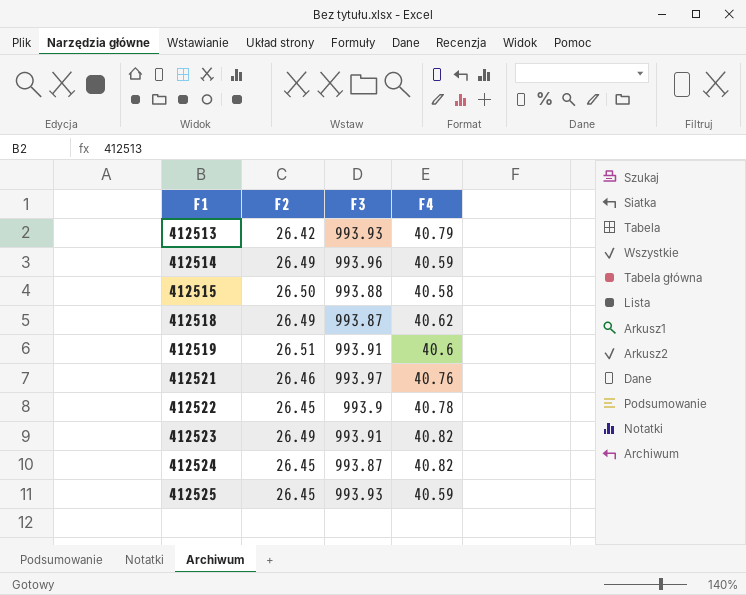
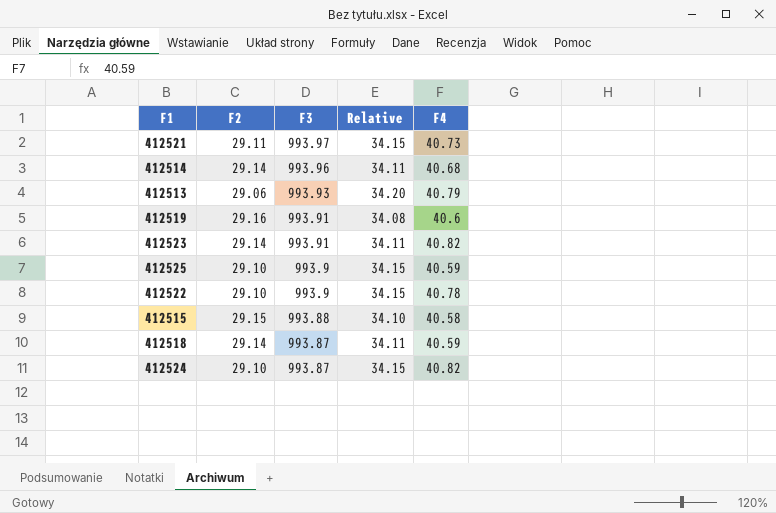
row order: F1 ascending -> F3 descending
column Relative | formula: none -> [F3] / [F2]
412521 | F2: 26.46 -> 29.11
412521 | F4: 40.76 -> 40.73
412514 | F2: 26.49 -> 29.14
412514 | F4: 40.59 -> 40.68
412513 | F2: 26.42 -> 29.06
412519 | F2: 26.51 -> 29.16
412523 | F2: 26.49 -> 29.14
412525 | F2: 26.45 -> 29.10
412525 | F3: 993.93 -> 993.9
412522 | F2: 26.45 -> 29.10
412515 | F2: 26.50 -> 29.15
412518 | F2: 26.49 -> 29.14
412518 | F4: 40.62 -> 40.59
412524 | F2: 26.45 -> 29.10

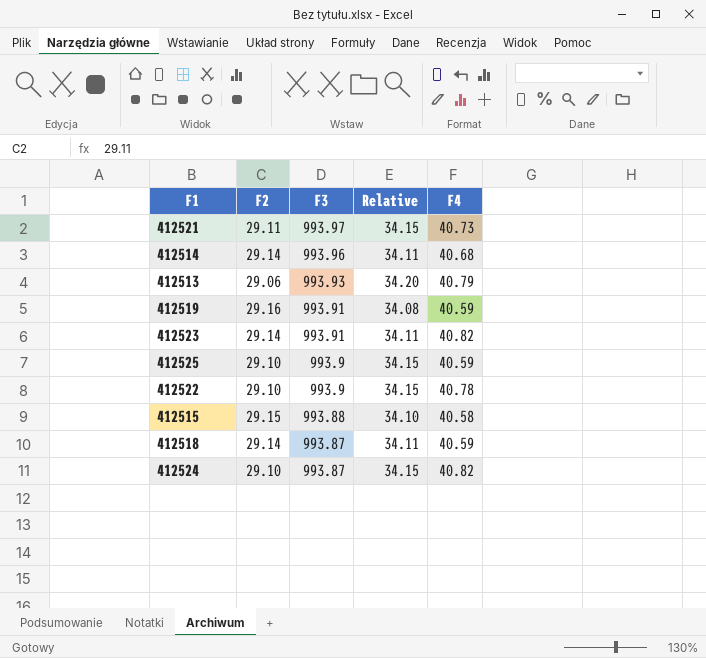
412519 | F4: 40.6 -> 40.59

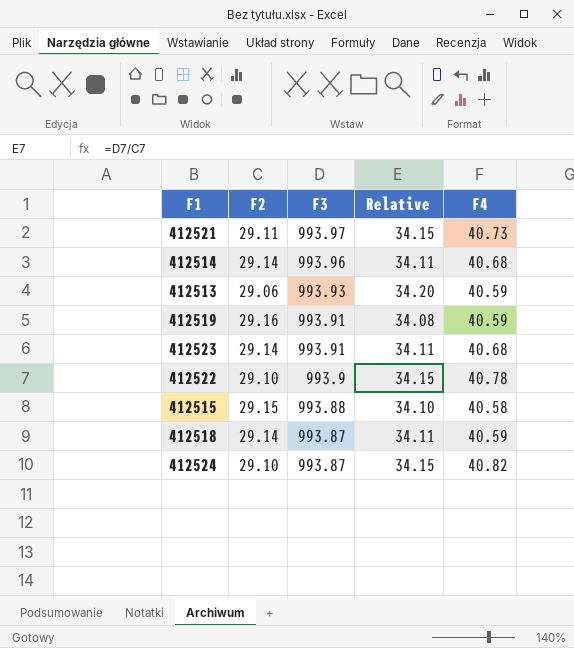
row 412525: 29.10 | 993.9 | 34.15 | 40.59 -> none
412513 | F4: 40.79 -> 40.59
412523 | F4: 40.82 -> 40.68

